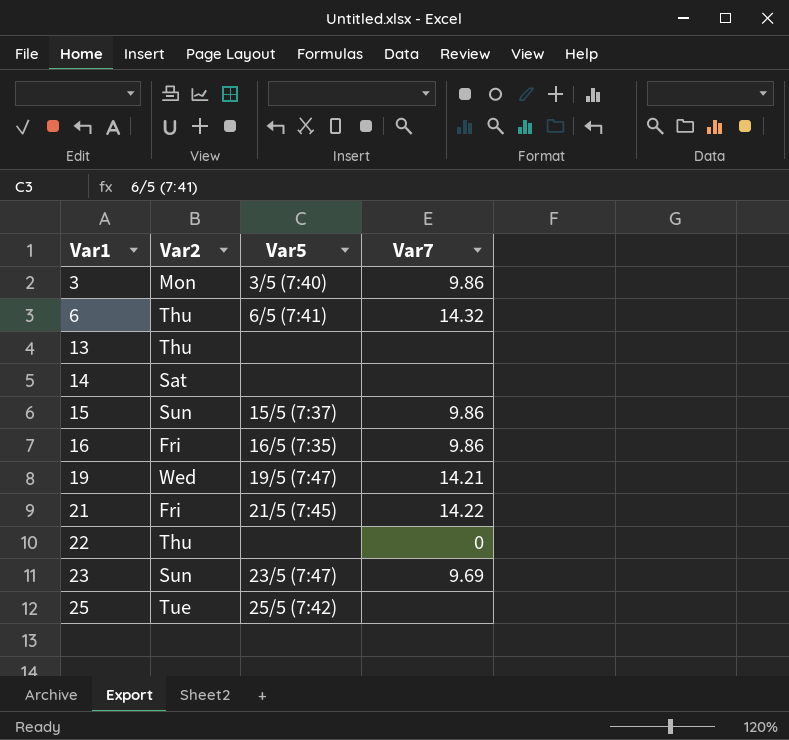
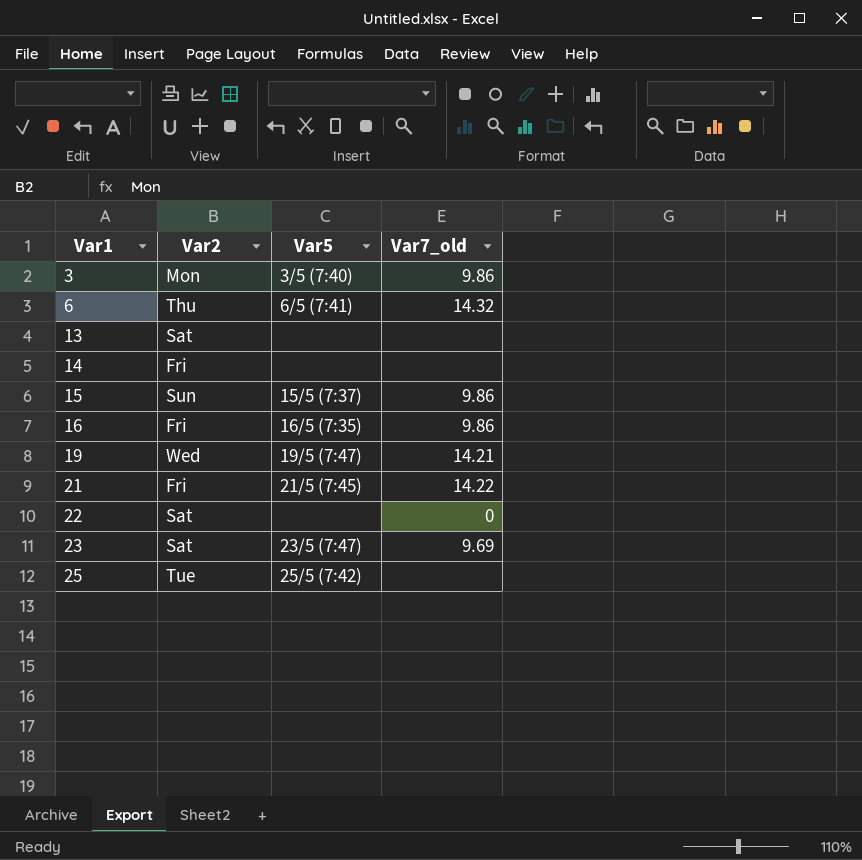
column name: Var7 -> Var7_old
13 | Var2: Thu -> Sat
14 | Var2: Sat -> Fri
22 | Var2: Thu -> Sat
23 | Var2: Sun -> Sat

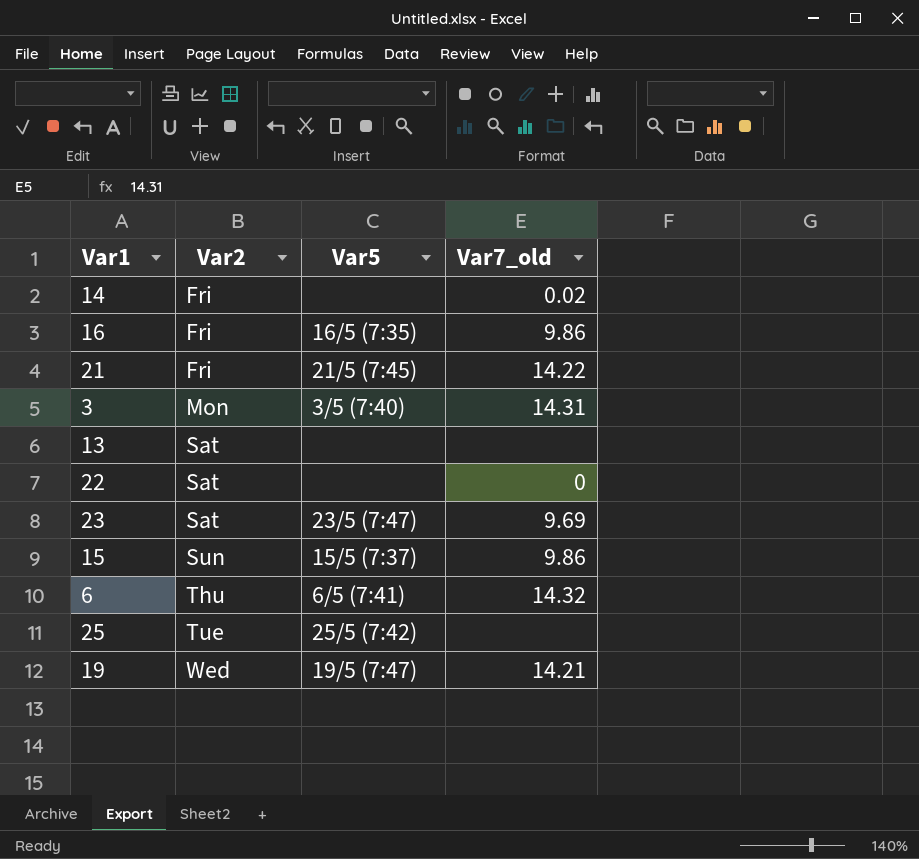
row order: Var1 ascending -> Var2 ascending
14 | Var7_old: none -> 0.02
3 | Var7_old: 9.86 -> 14.31

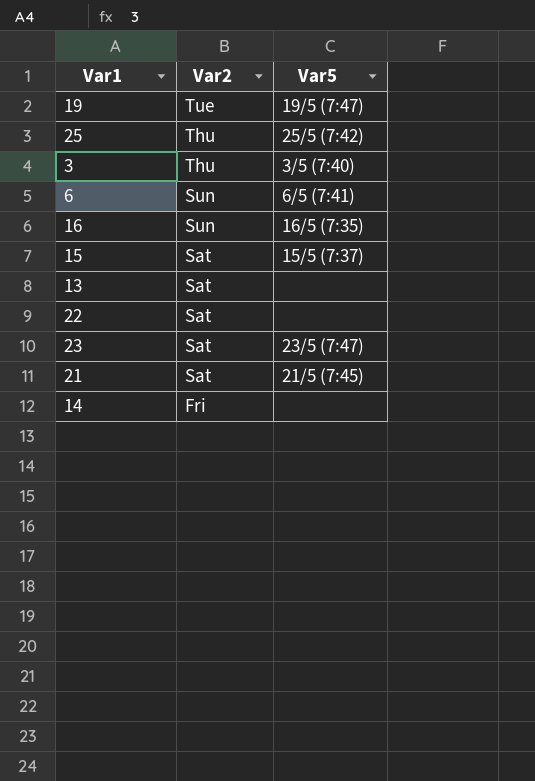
row order: Var2 ascending -> Var2 descending
column Var7_old | position: 4 -> none
19 | Var2: Wed -> Tue
25 | Var2: Tue -> Thu
3 | Var2: Mon -> Thu
6 | Var2: Thu -> Sun
16 | Var2: Fri -> Sun
15 | Var2: Sun -> Sat
21 | Var2: Fri -> Sat

